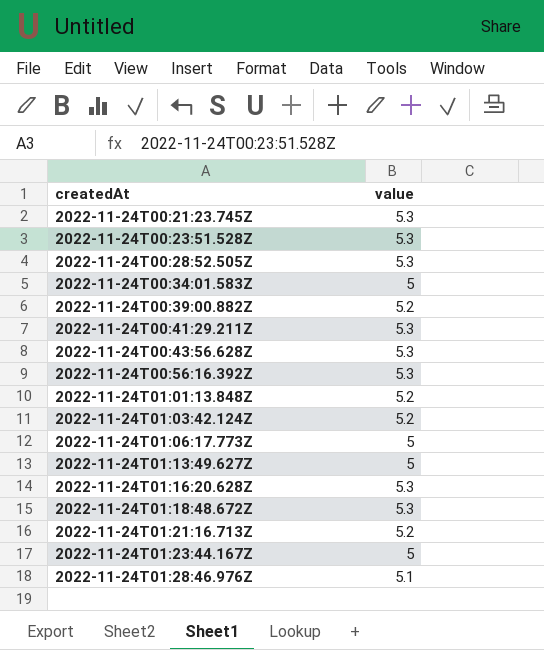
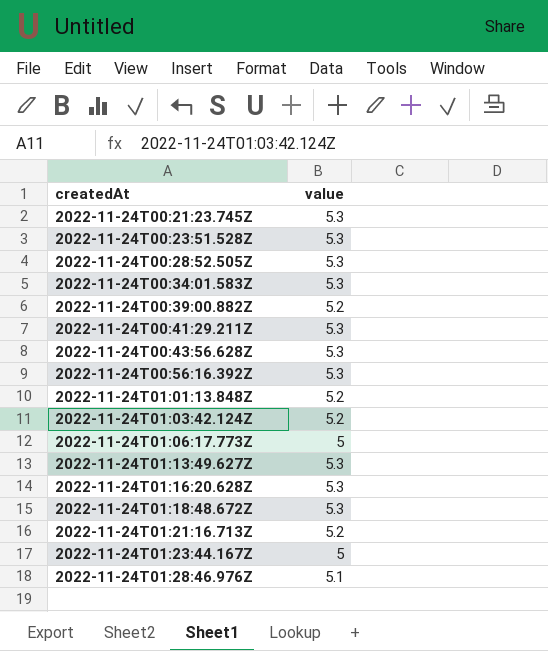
2022-11-24T00:34:01.583Z | value: 5 -> 5.3
2022-11-24T01:13:49.627Z | value: 5 -> 5.3

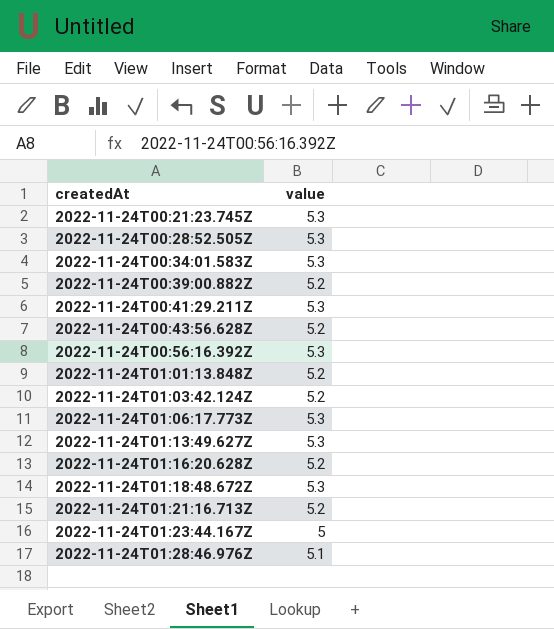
row 2022-11-24T00:23:51.528Z: 5.3 -> none
2022-11-24T00:43:56.628Z | value: 5.3 -> 5.2
2022-11-24T01:06:17.773Z | value: 5 -> 5.3
2022-11-24T01:16:20.628Z | value: 5.3 -> 5.2

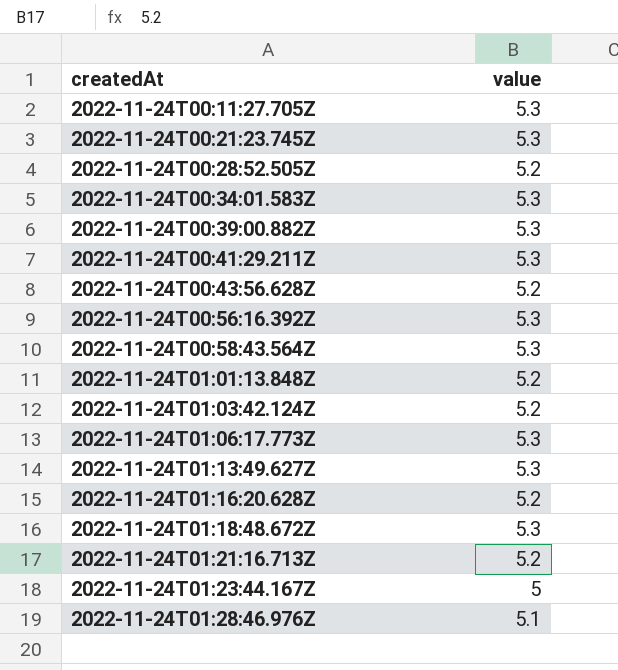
row 2022-11-24T00:11:27.705Z: none -> 5.3
2022-11-24T00:28:52.505Z | value: 5.3 -> 5.2
2022-11-24T00:39:00.882Z | value: 5.2 -> 5.3
row 2022-11-24T00:58:43.564Z: none -> 5.3

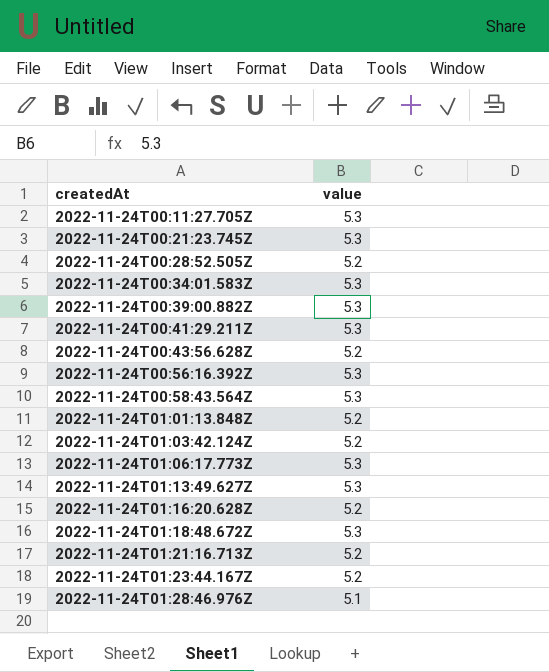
2022-11-24T01:23:44.167Z | value: 5 -> 5.2

